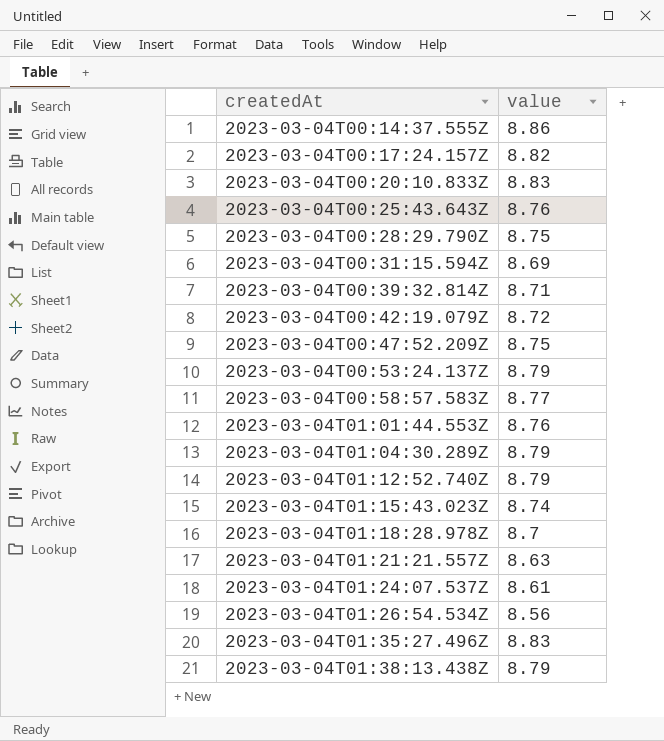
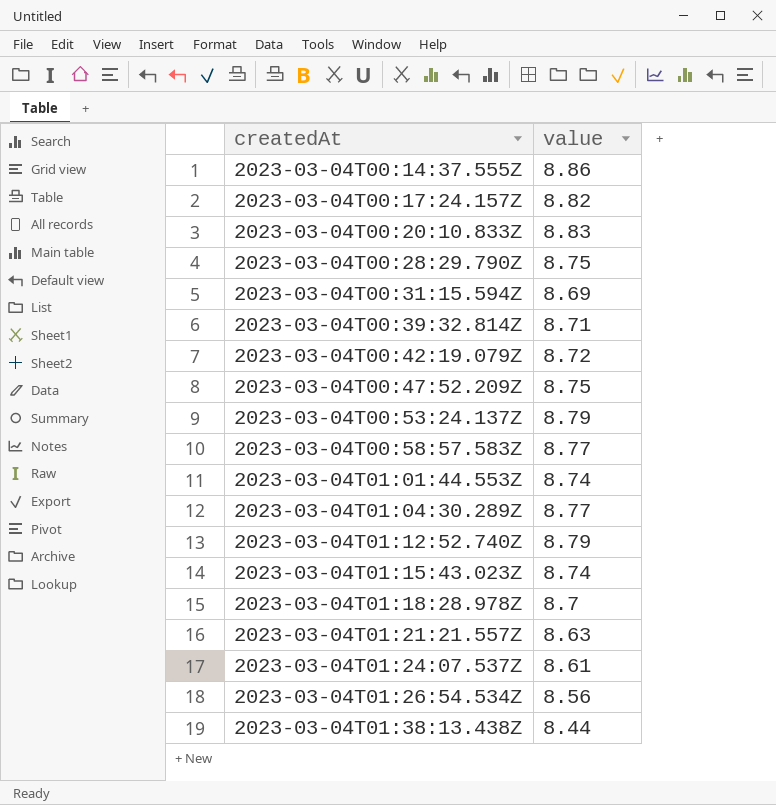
row 2023-03-04T00:25:43.643Z: 8.76 -> none
row 2023-03-04T01:35:27.496Z: 8.83 -> none
2023-03-04T01:01:44.553Z | value: 8.76 -> 8.74
2023-03-04T01:04:30.289Z | value: 8.79 -> 8.77
2023-03-04T01:38:13.438Z | value: 8.79 -> 8.44

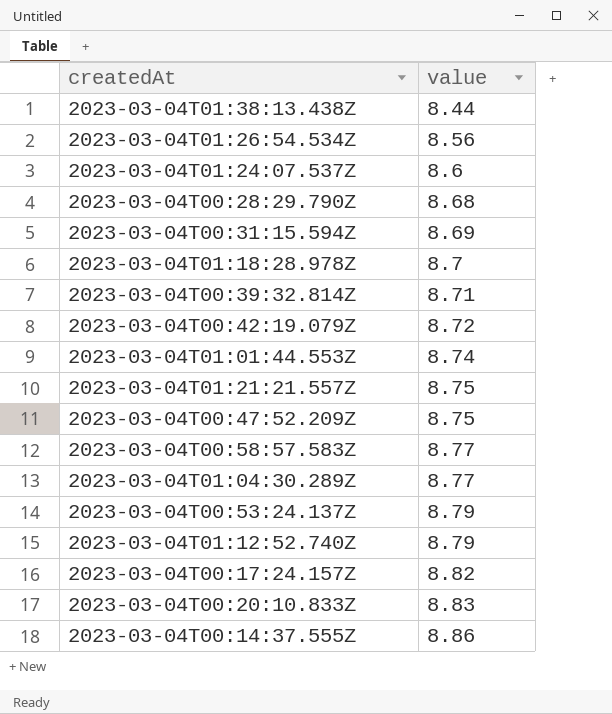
row order: createdAt ascending -> value ascending
row 2023-03-04T01:15:43.023Z: 8.74 -> none
2023-03-04T01:24:07.537Z | value: 8.61 -> 8.6
2023-03-04T00:28:29.790Z | value: 8.75 -> 8.68
2023-03-04T01:21:21.557Z | value: 8.63 -> 8.75

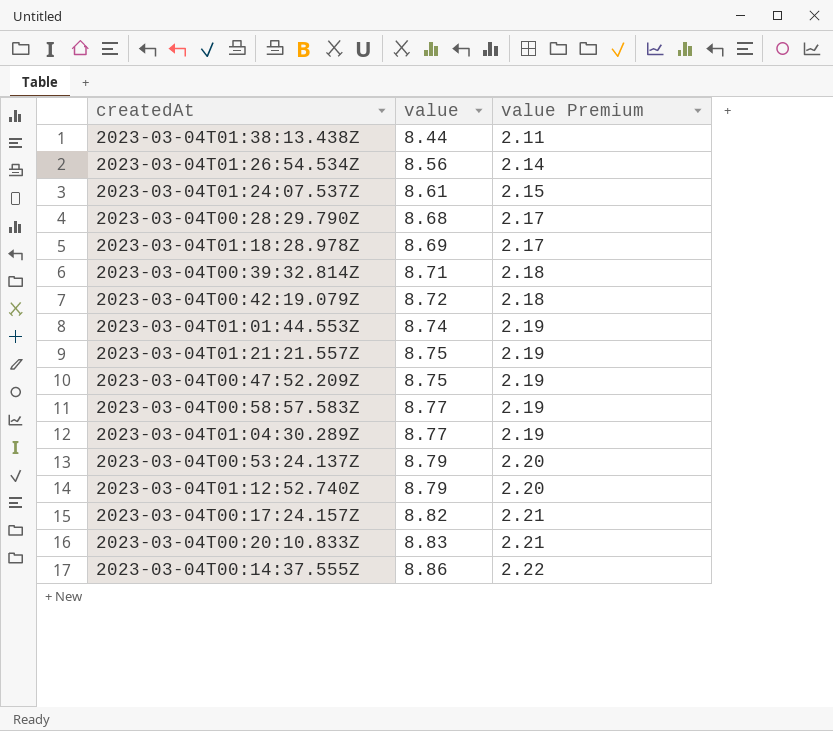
column value Premium | formula: none -> [value] * 0.25
row 2023-03-04T00:31:15.594Z: 8.69 -> none
2023-03-04T01:24:07.537Z | value: 8.6 -> 8.61
2023-03-04T01:18:28.978Z | value: 8.7 -> 8.69

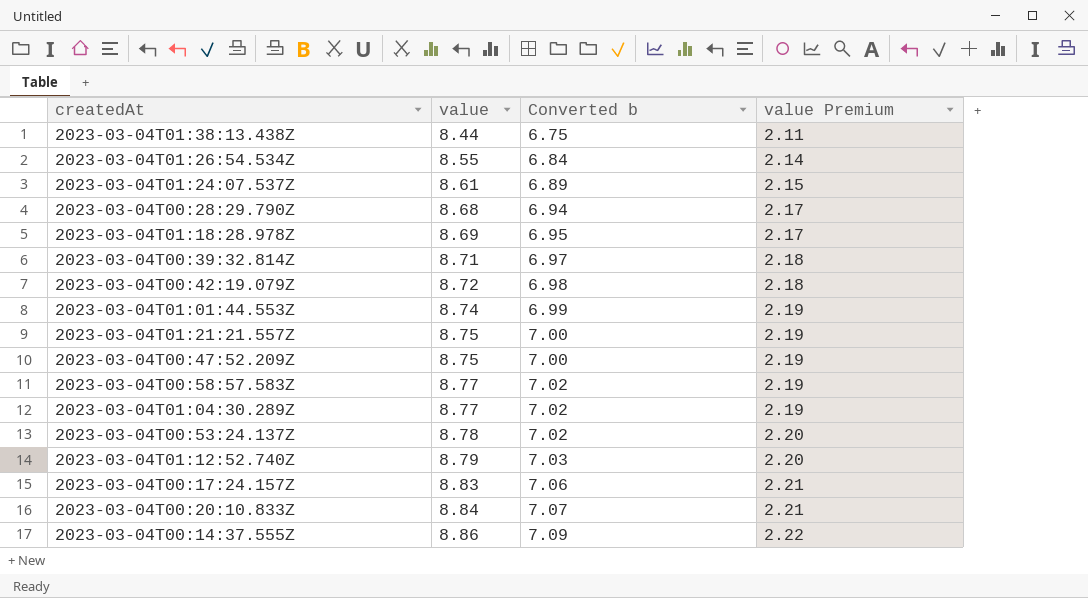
column Converted b | formula: none -> [value] * 0.8
2023-03-04T01:26:54.534Z | value: 8.56 -> 8.55
2023-03-04T00:53:24.137Z | value: 8.79 -> 8.78
2023-03-04T00:17:24.157Z | value: 8.82 -> 8.83
2023-03-04T00:20:10.833Z | value: 8.83 -> 8.84

